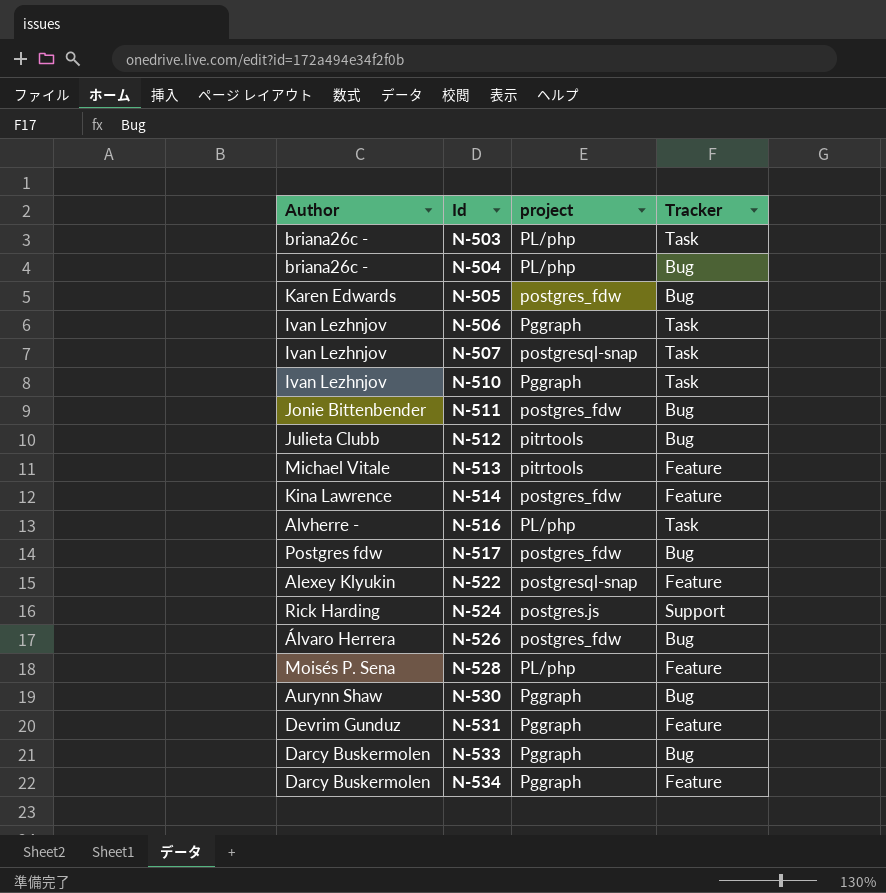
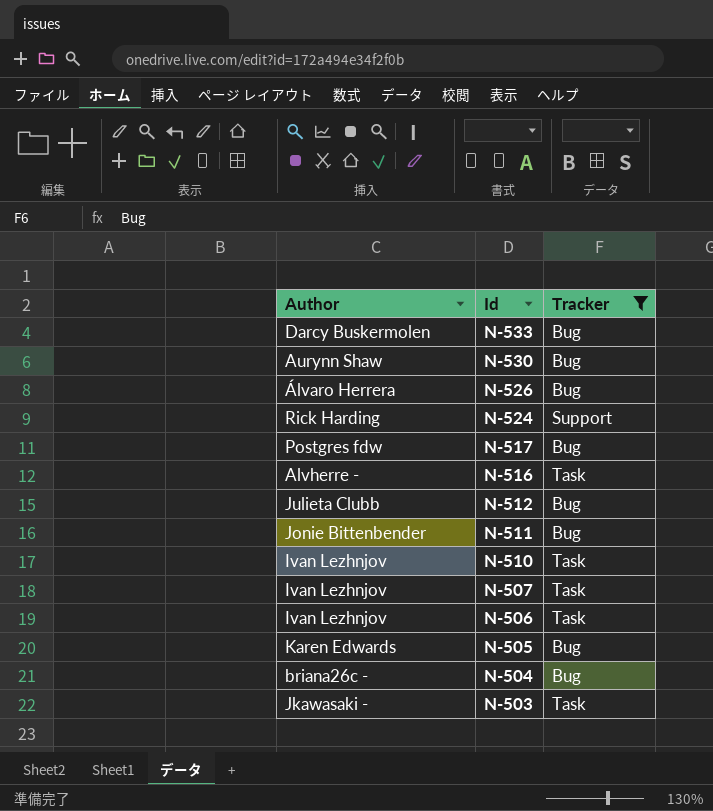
filter: none -> Tracker != Feature
row order: Id ascending -> Id descending
column project | position: 3 -> none
N-503 | Author: briana26c - -> Jkawasaki -

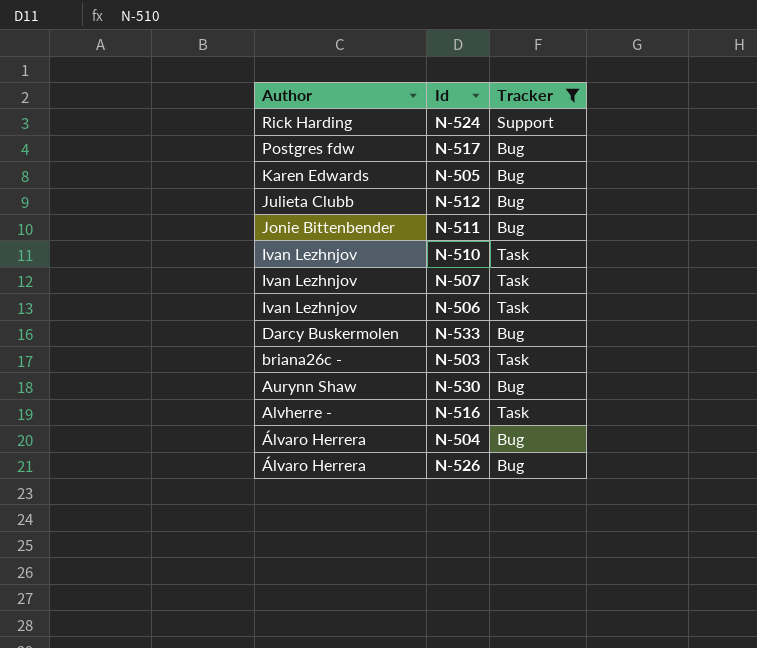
row order: Id descending -> Author descending
N-503 | Author: Jkawasaki - -> briana26c -
N-504 | Author: briana26c - -> Álvaro Herrera

